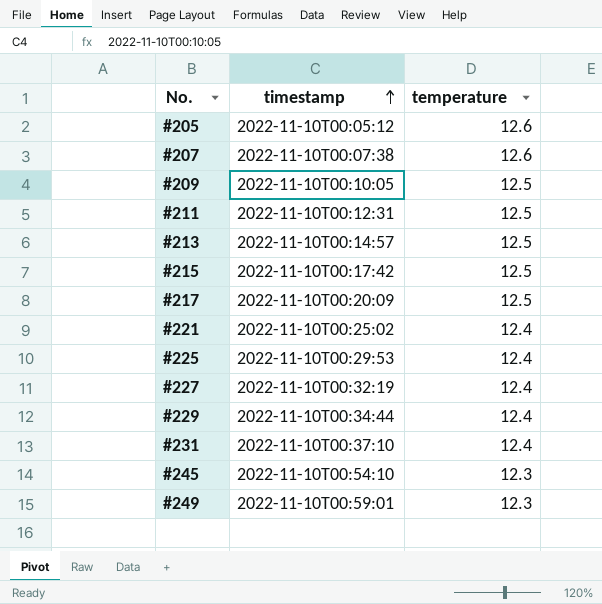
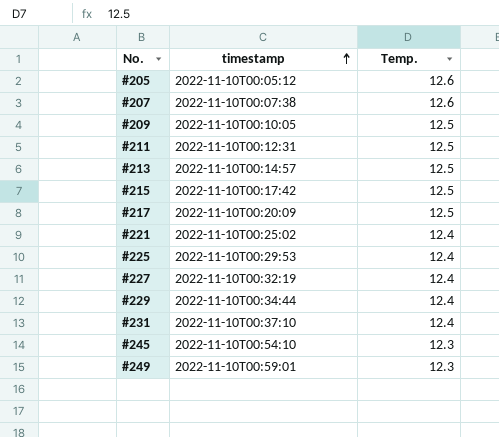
column name: temperature -> Temp.

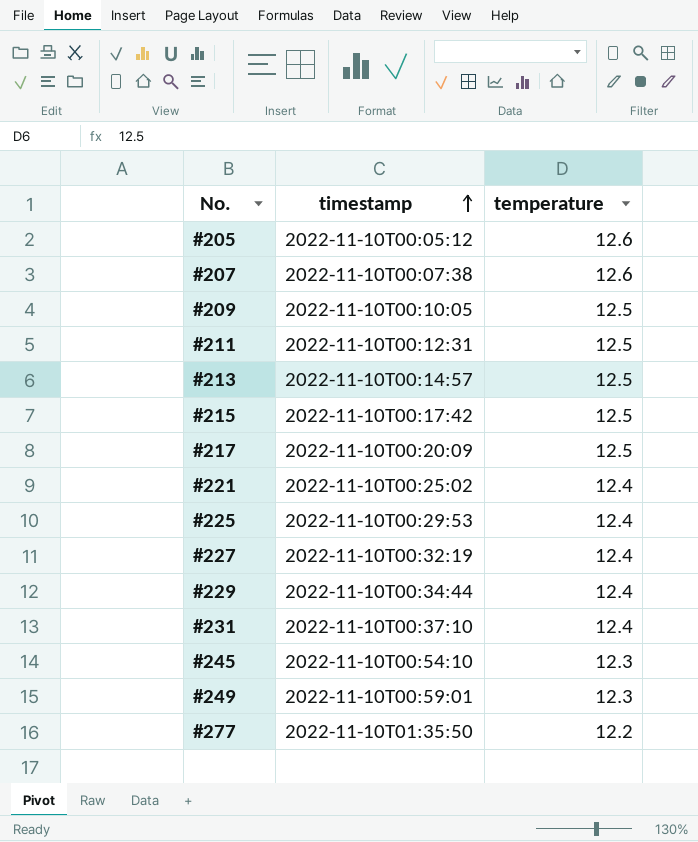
column name: Temp. -> temperature
row #277: none -> 2022-11-10T01:35:50 | 12.2

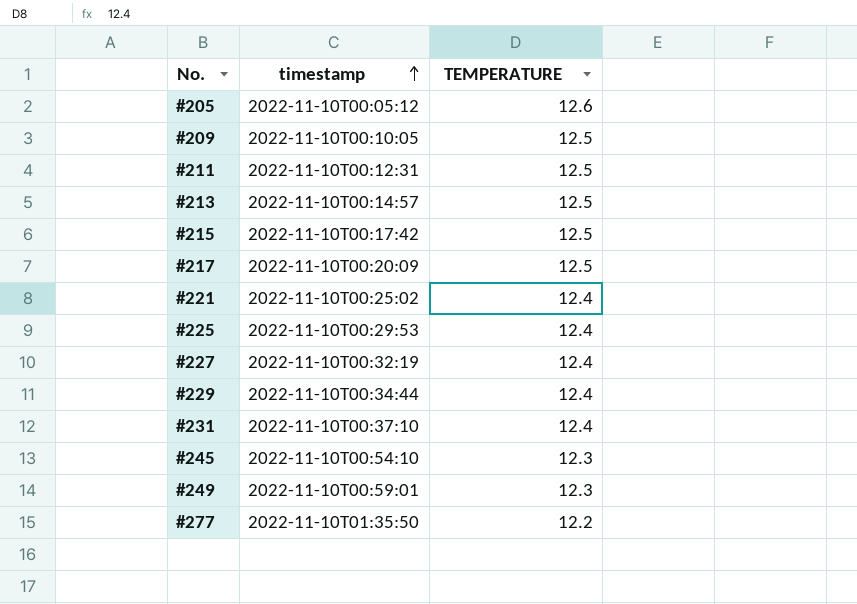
column name: temperature -> TEMPERATURE
row #207: 2022-11-10T00:07:38 | 12.6 -> none

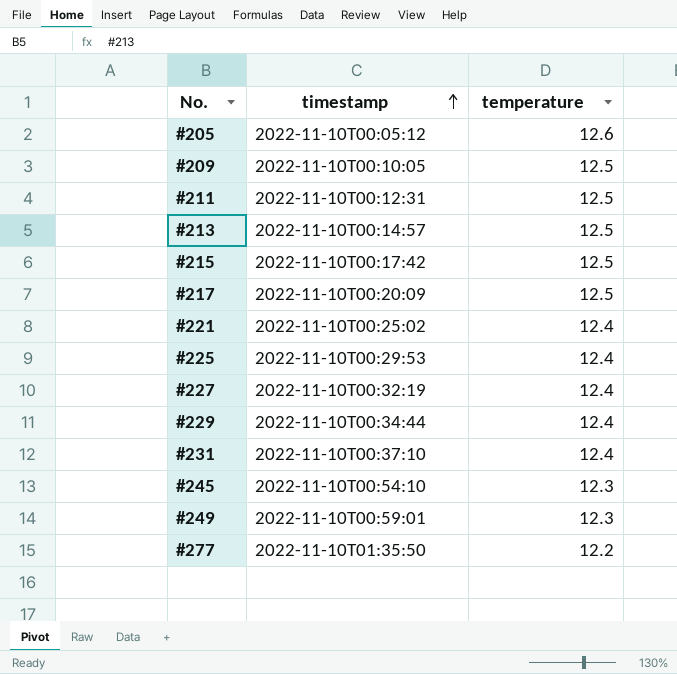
column name: TEMPERATURE -> temperature

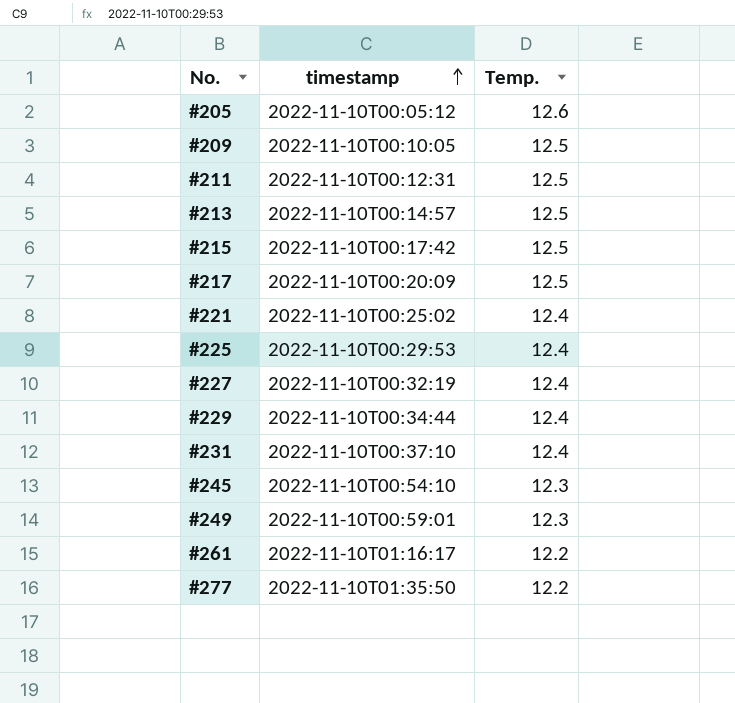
column name: temperature -> Temp.
row #261: none -> 2022-11-10T01:16:17 | 12.2

